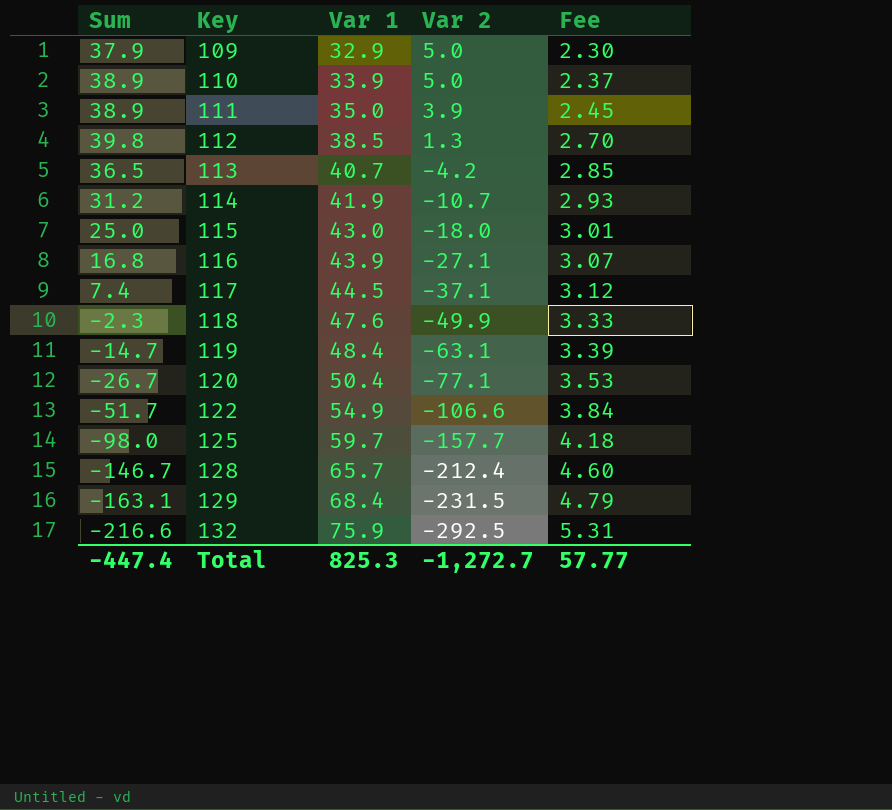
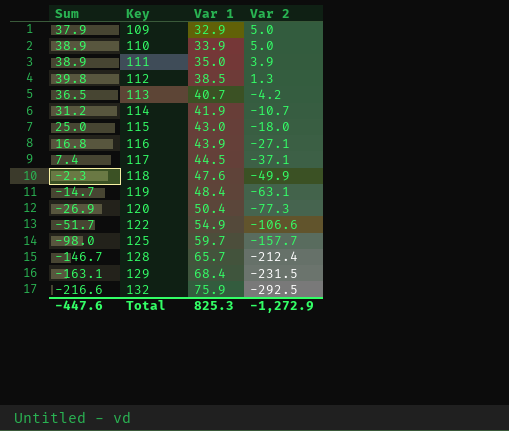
column Fee | formula: [Var 1] * 0.07 -> none
120 | Sum: -26.7 -> -26.9
120 | Var 2: -77.1 -> -77.3
Total | Sum: -447.4 -> -447.6
Total | Var 2: -1,272.7 -> -1,272.9

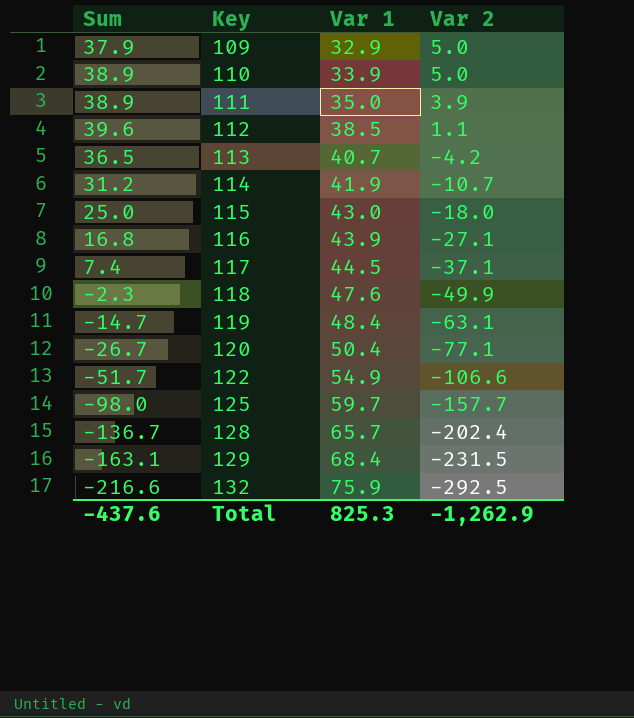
112 | Sum: 39.8 -> 39.6
112 | Var 2: 1.3 -> 1.1
120 | Sum: -26.9 -> -26.7
120 | Var 2: -77.3 -> -77.1
128 | Sum: -146.7 -> -136.7
128 | Var 2: -212.4 -> -202.4
Total | Sum: -447.6 -> -437.6
Total | Var 2: -1,272.9 -> -1,262.9

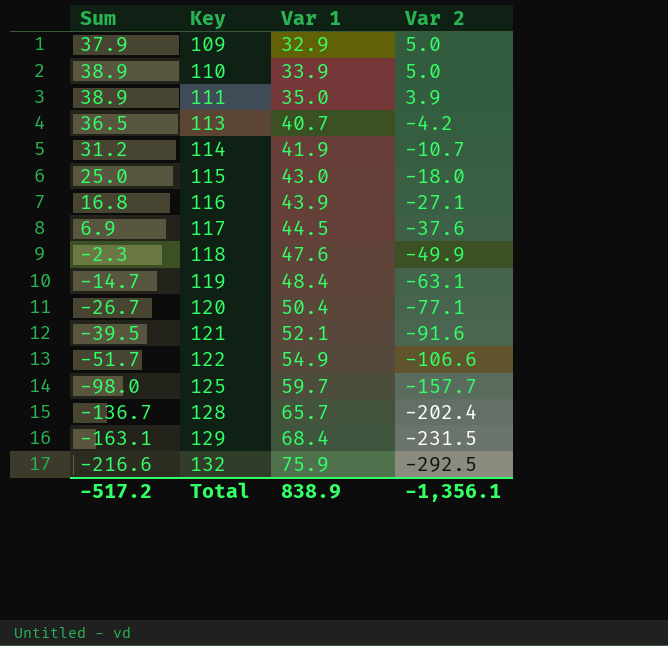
row 112: 39.6 | 38.5 | 1.1 -> none
117 | Sum: 7.4 -> 6.9
117 | Var 2: -37.1 -> -37.6
row 121: none -> -39.5 | 52.1 | -91.6
Total | Sum: -437.6 -> -517.2
Total | Var 1: 825.3 -> 838.9
Total | Var 2: -1,262.9 -> -1,356.1

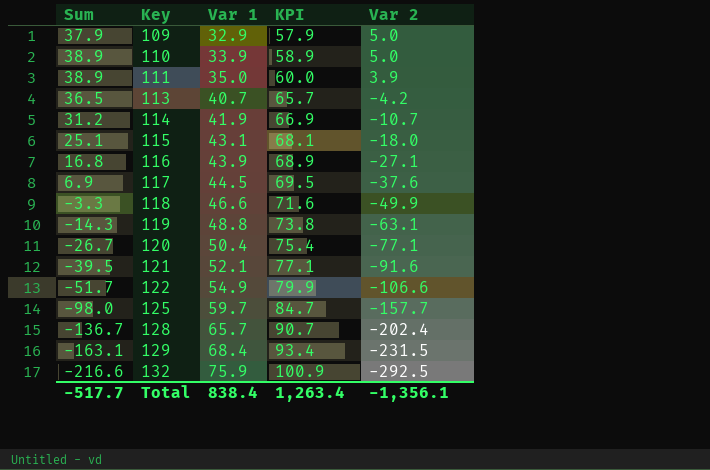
column KPI | formula: none -> [Var 1] + 25
115 | Sum: 25.0 -> 25.1
115 | Var 1: 43.0 -> 43.1
118 | Sum: -2.3 -> -3.3
118 | Var 1: 47.6 -> 46.6
119 | Sum: -14.7 -> -14.3
119 | Var 1: 48.4 -> 48.8
Total | Sum: -517.2 -> -517.7
Total | Var 1: 838.9 -> 838.4

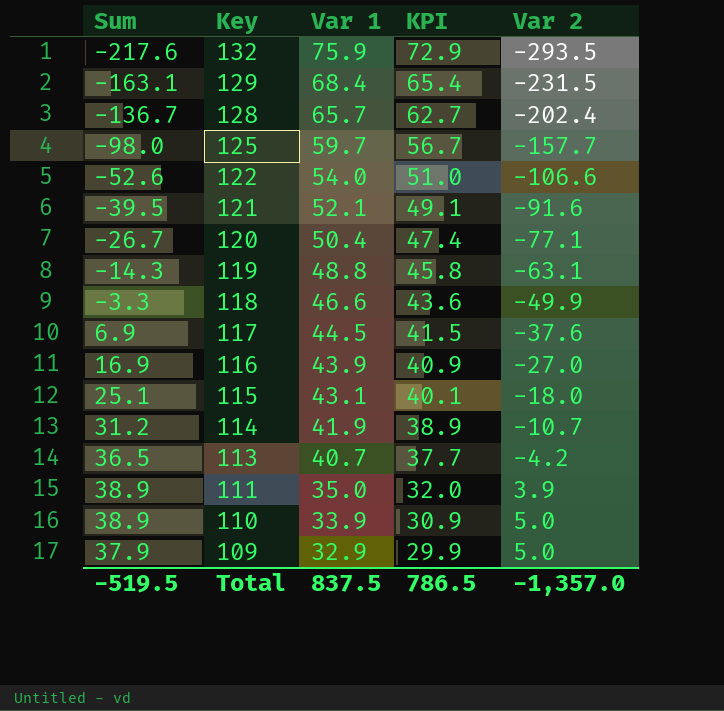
row order: Key ascending -> Key descending
column KPI | formula: [Var 1] + 25 -> [Var 1] - 3
132 | Sum: -216.6 -> -217.6
132 | Var 2: -292.5 -> -293.5
122 | Sum: -51.7 -> -52.6
122 | Var 1: 54.9 -> 54.0
116 | Sum: 16.8 -> 16.9
116 | Var 2: -27.1 -> -27.0
Total | Sum: -517.7 -> -519.5
Total | Var 1: 838.4 -> 837.5
Total | KPI: 1,263.4 -> 786.5
Total | Var 2: -1,356.1 -> -1,357.0

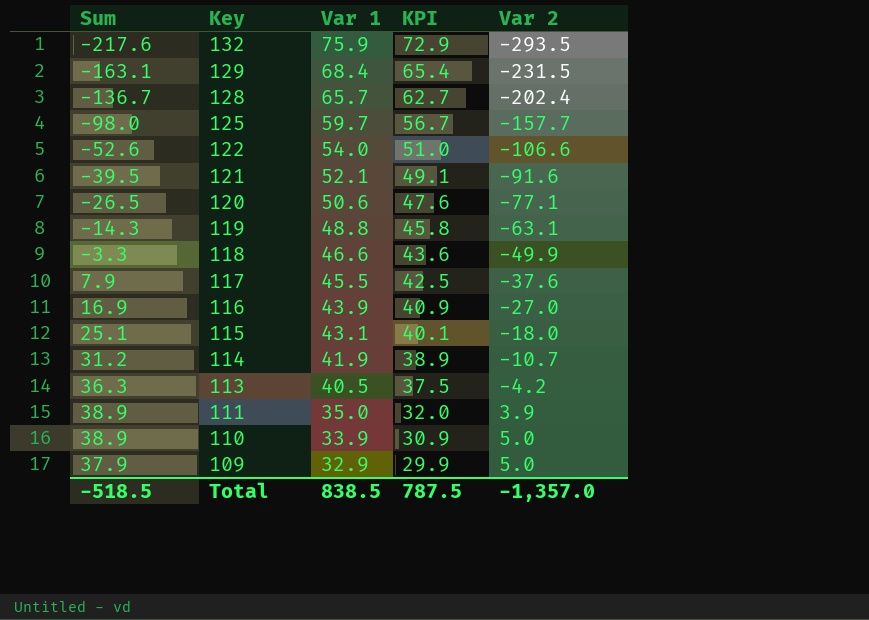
120 | Sum: -26.7 -> -26.5
120 | Var 1: 50.4 -> 50.6
120 | KPI: 47.4 -> 47.6
117 | Sum: 6.9 -> 7.9
117 | Var 1: 44.5 -> 45.5
117 | KPI: 41.5 -> 42.5
113 | Sum: 36.5 -> 36.3
113 | Var 1: 40.7 -> 40.5
113 | KPI: 37.7 -> 37.5
Total | Sum: -519.5 -> -518.5
Total | Var 1: 837.5 -> 838.5
Total | KPI: 786.5 -> 787.5

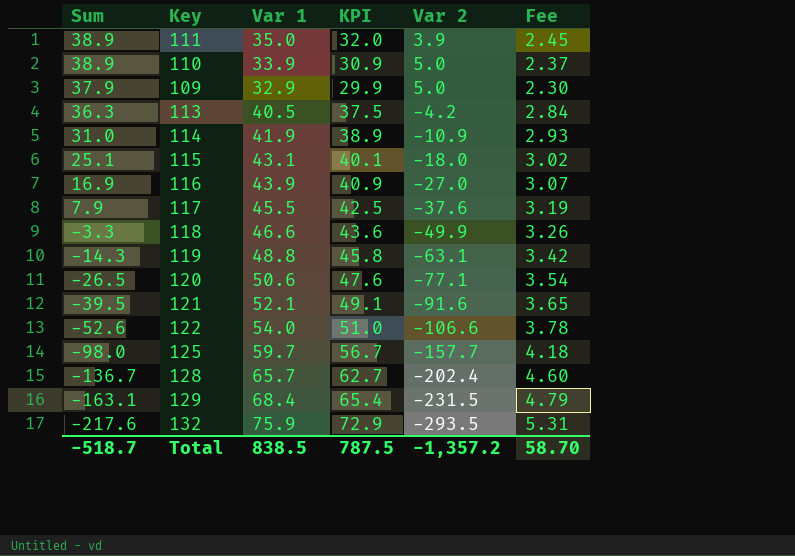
row order: Key descending -> Sum descending
column Fee | formula: none -> [Var 1] * 0.07
114 | Sum: 31.2 -> 31.0
114 | Var 2: -10.7 -> -10.9
Total | Sum: -518.5 -> -518.7
Total | Var 2: -1,357.0 -> -1,357.2

